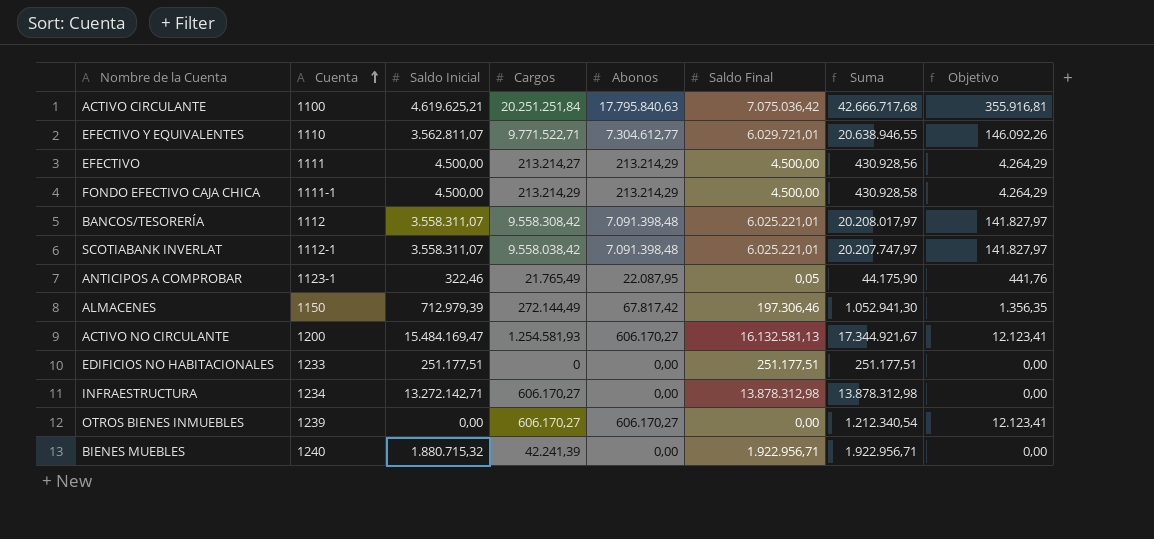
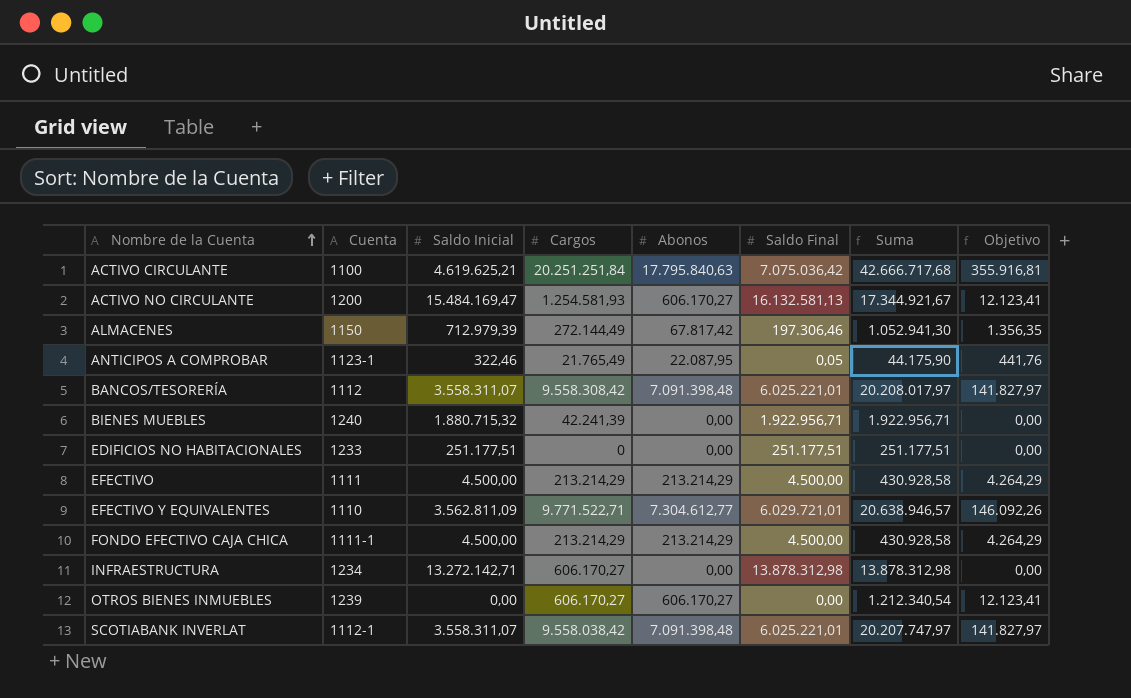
row order: Cuenta ascending -> Nombre de la Cuenta ascending
EFECTIVO | Cargos: 213.214,27 -> 213.214,29
EFECTIVO | Suma: 430.928,56 -> 430.928,58
EFECTIVO Y EQUIVALENTES | Saldo Inicial: 3.562.811,07 -> 3.562.811,09
EFECTIVO Y EQUIVALENTES | Suma: 20.638.946,55 -> 20.638.946,57

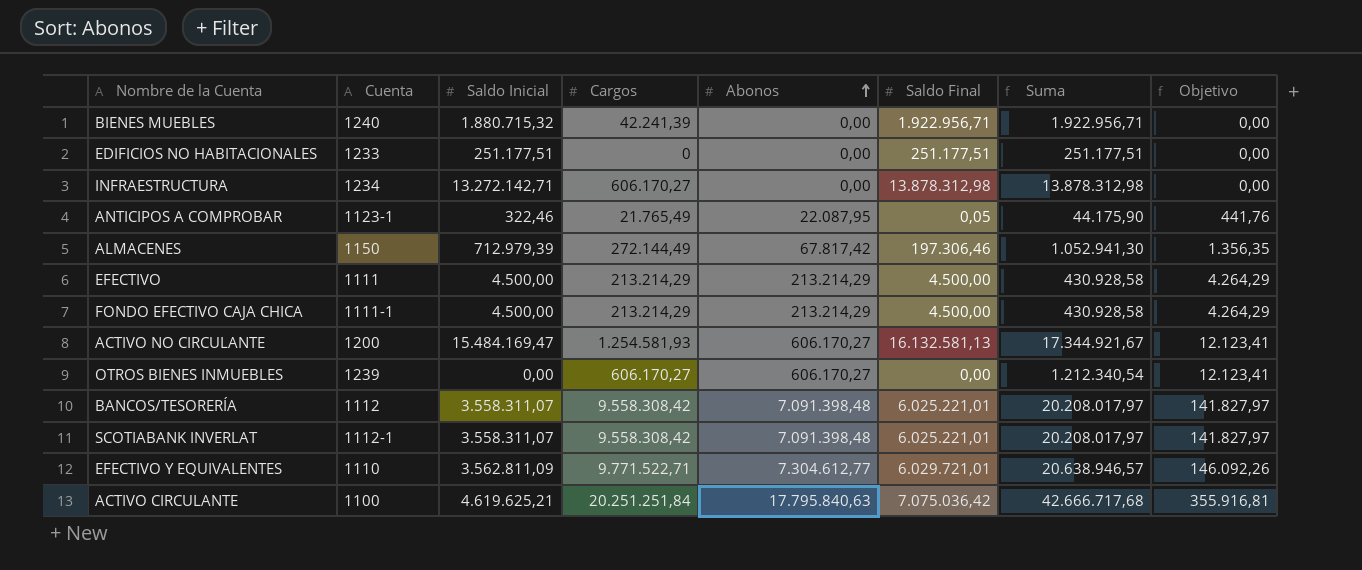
row order: Nombre de la Cuenta ascending -> Abonos ascending
SCOTIABANK INVERLAT | Cargos: 9.558.038,42 -> 9.558.308,42
SCOTIABANK INVERLAT | Suma: 20.207.747,97 -> 20.208.017,97

